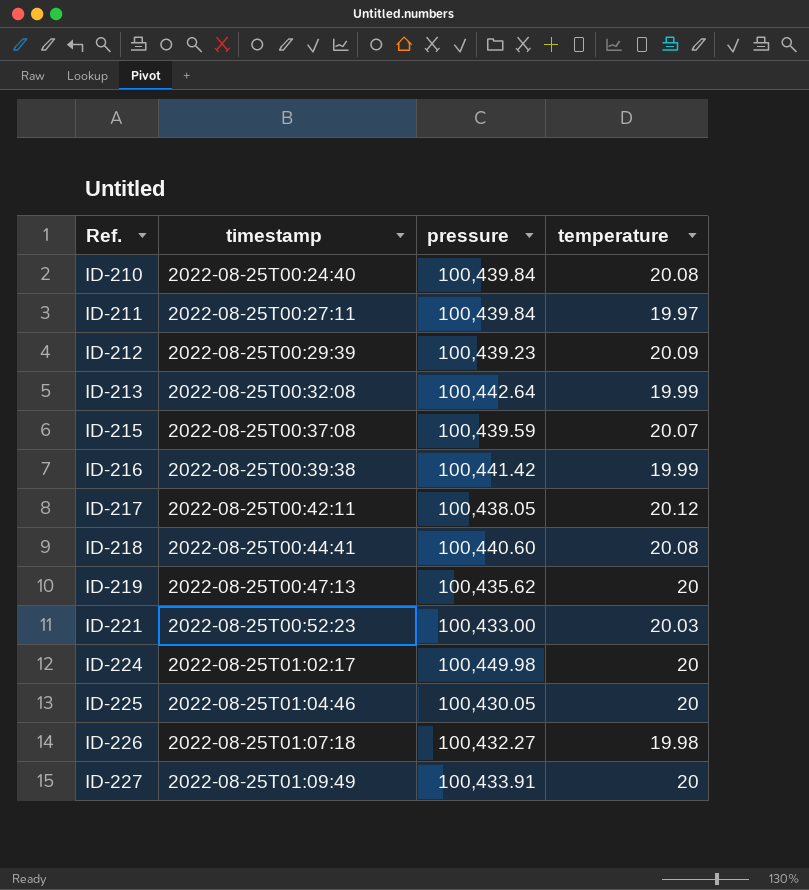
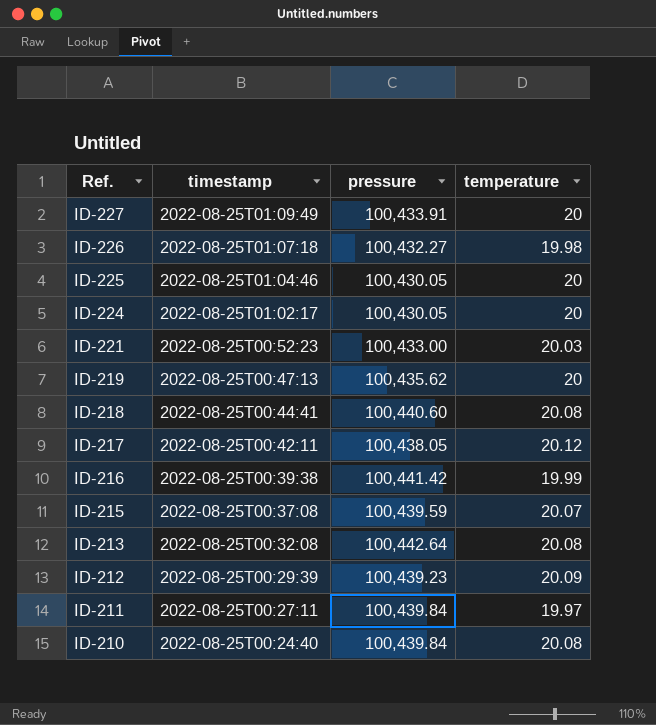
row order: Ref. ascending -> Ref. descending
ID-224 | pressure: 100,449.98 -> 100,430.05
ID-213 | temperature: 19.99 -> 20.08

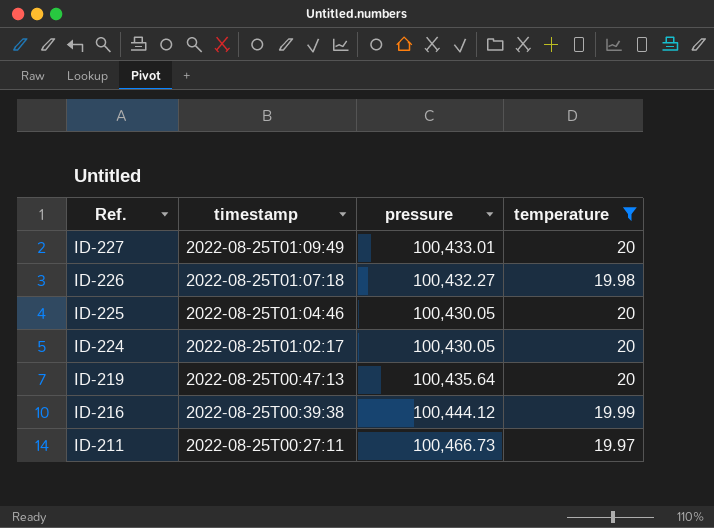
filter: none -> temperature <= 20
ID-227 | pressure: 100,433.91 -> 100,433.01
ID-219 | pressure: 100,435.62 -> 100,435.64
ID-216 | pressure: 100,441.42 -> 100,444.12
ID-211 | pressure: 100,439.84 -> 100,466.73

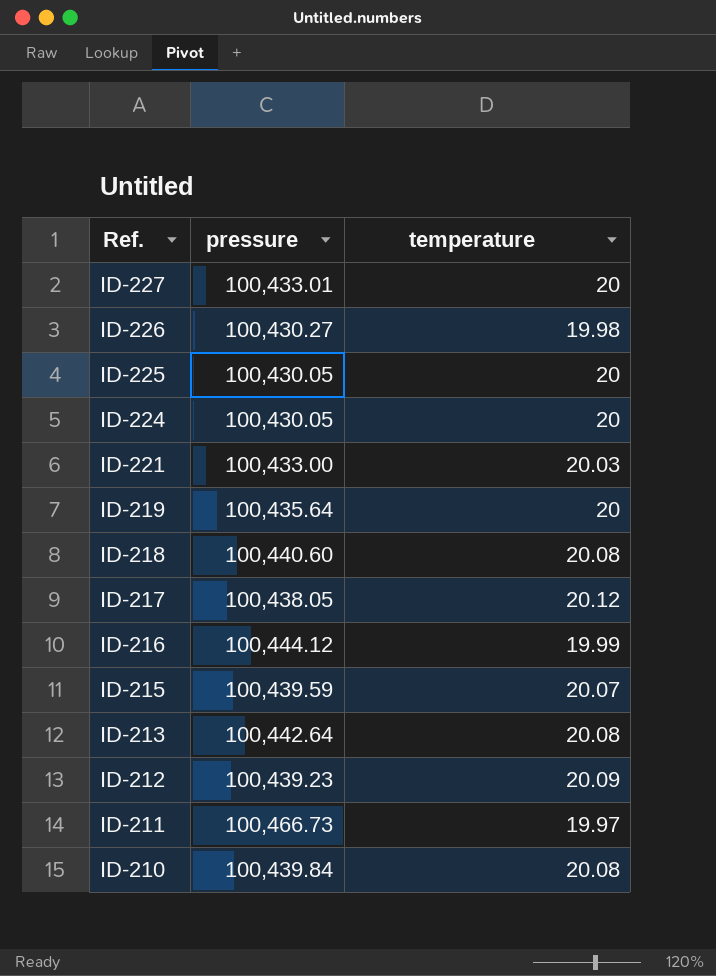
filter: temperature <= 20 -> none
column timestamp | position: 2 -> none
ID-226 | pressure: 100,432.27 -> 100,430.27

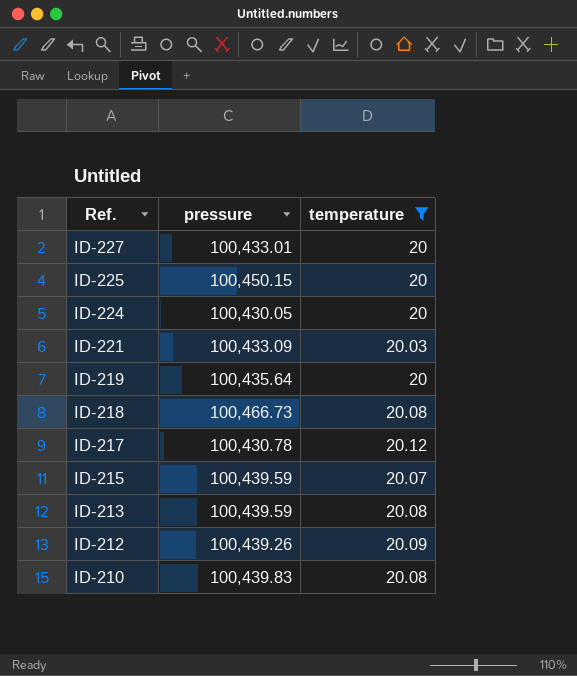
filter: none -> temperature >= 20
ID-225 | pressure: 100,430.05 -> 100,450.15
ID-221 | pressure: 100,433.00 -> 100,433.09
ID-218 | pressure: 100,440.60 -> 100,466.73
ID-217 | pressure: 100,438.05 -> 100,430.78
ID-213 | pressure: 100,442.64 -> 100,439.59
ID-212 | pressure: 100,439.23 -> 100,439.26
ID-210 | pressure: 100,439.84 -> 100,439.83

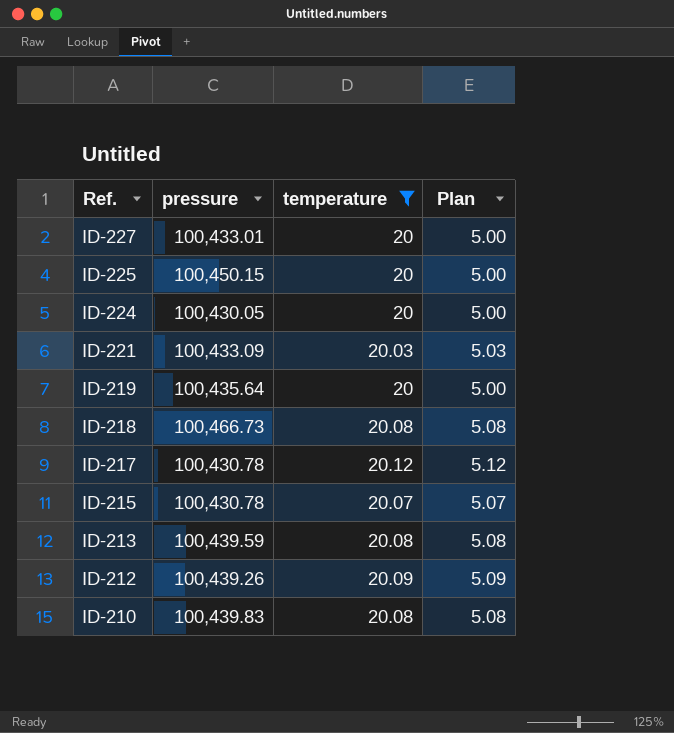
column Plan | formula: none -> [temperature] - 15
ID-215 | pressure: 100,439.59 -> 100,430.78

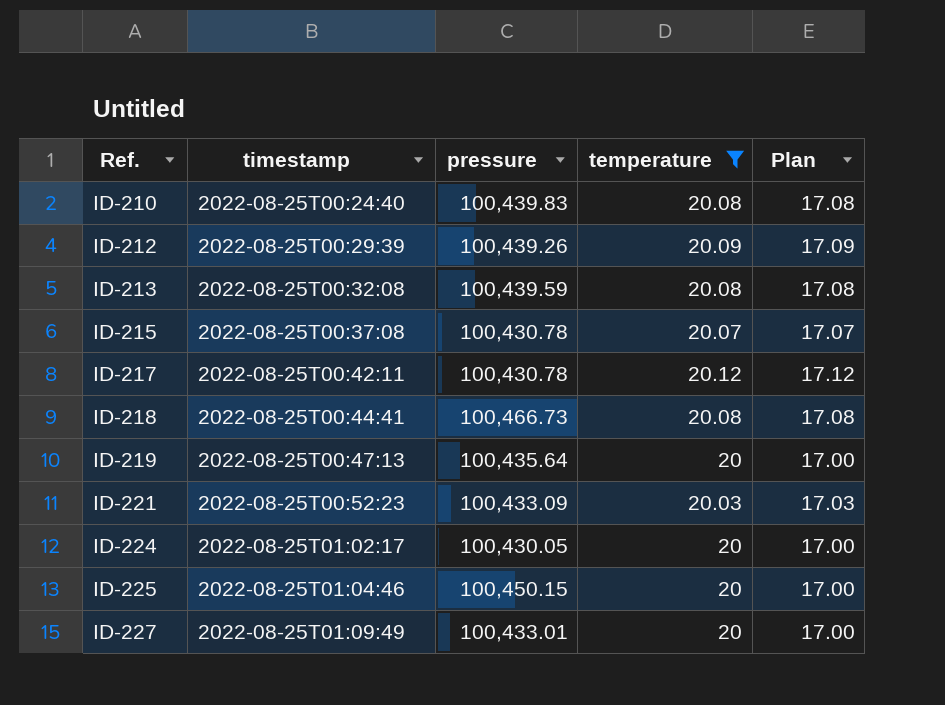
row order: Ref. descending -> Ref. ascending
column timestamp | position: none -> 2
column Plan | formula: [temperature] - 15 -> [temperature] - 3

